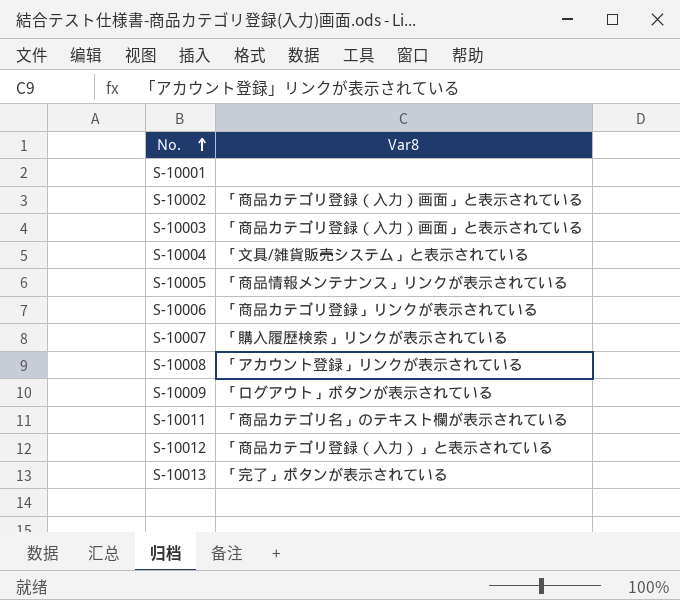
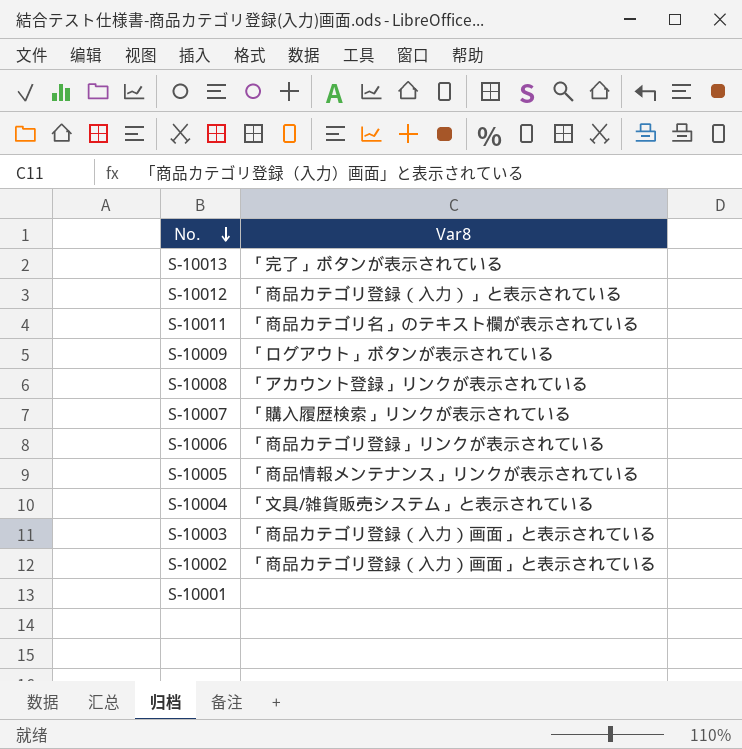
row order: No. ascending -> No. descending

